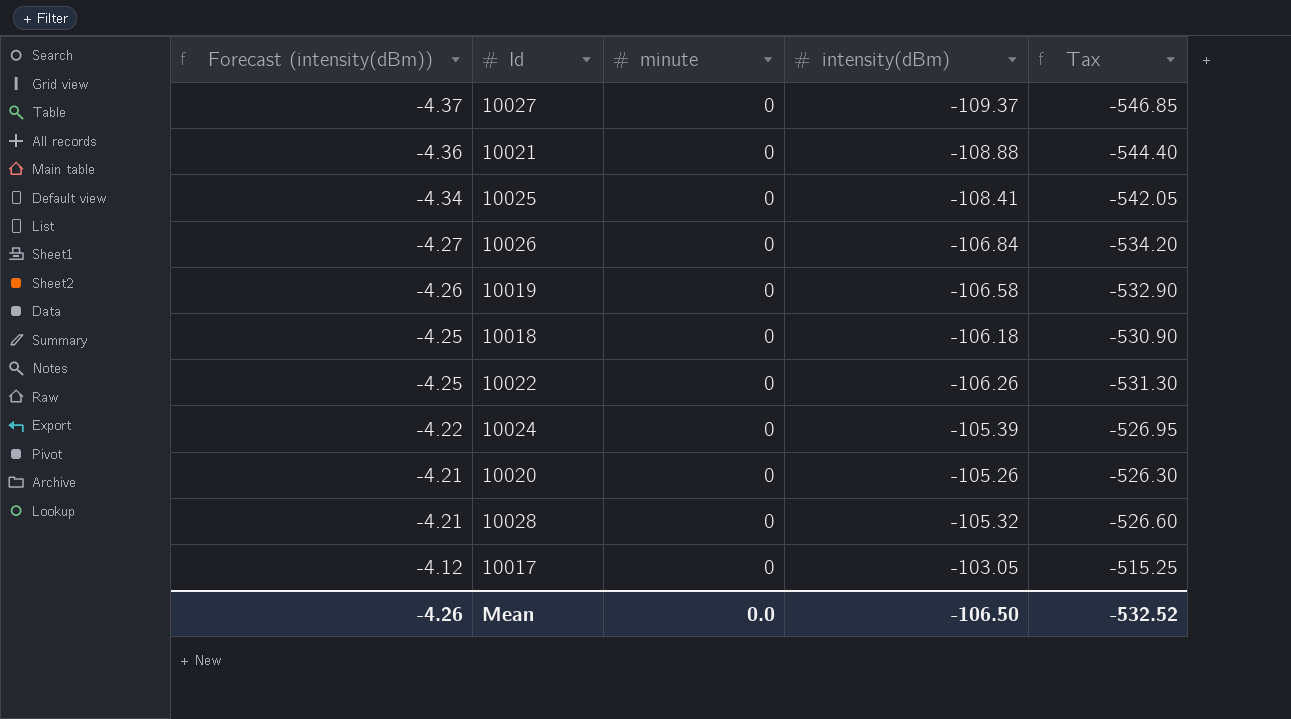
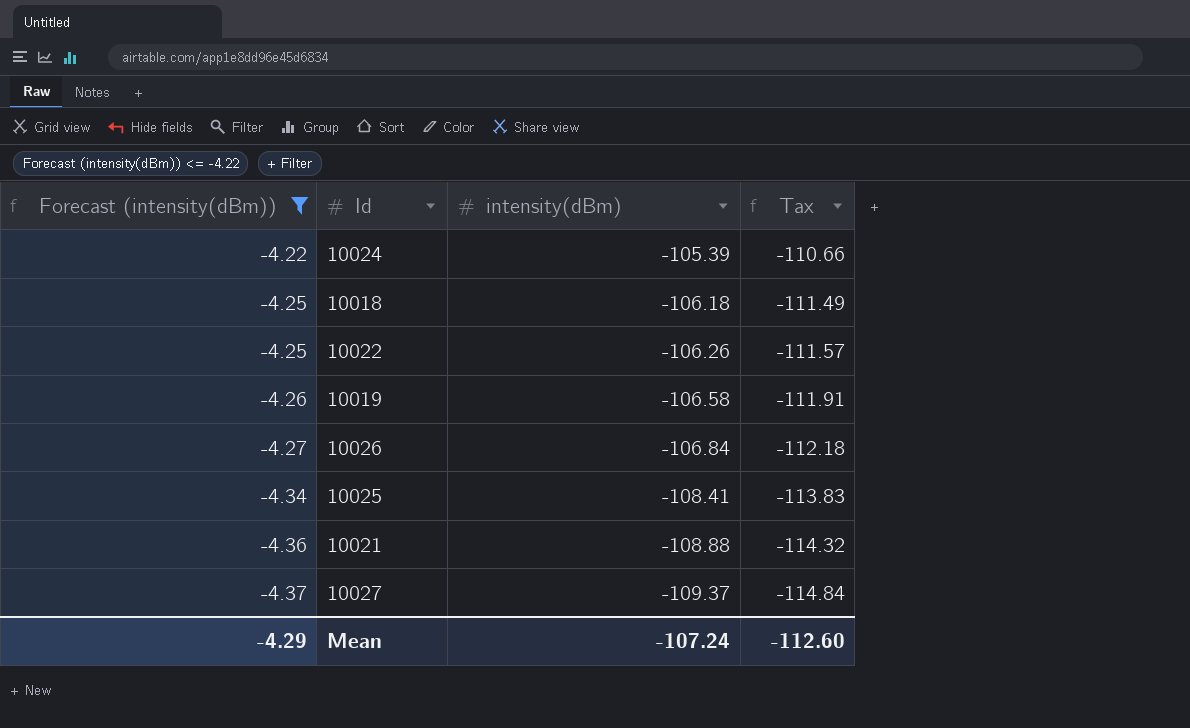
filter: none -> Forecast (intensity(dBm)) <= -4.22
row order: Forecast (intensity(dBm)) ascending -> Forecast (intensity(dBm)) descending
column minute | position: 3 -> none
column Tax | formula: [intensity(dBm)] * 5 -> [intensity(dBm)] * 1.05
Mean | Forecast (intensity(dBm)): -4.26 -> -4.29
Mean | intensity(dBm): -106.50 -> -107.24
Mean | Tax: -532.52 -> -112.60

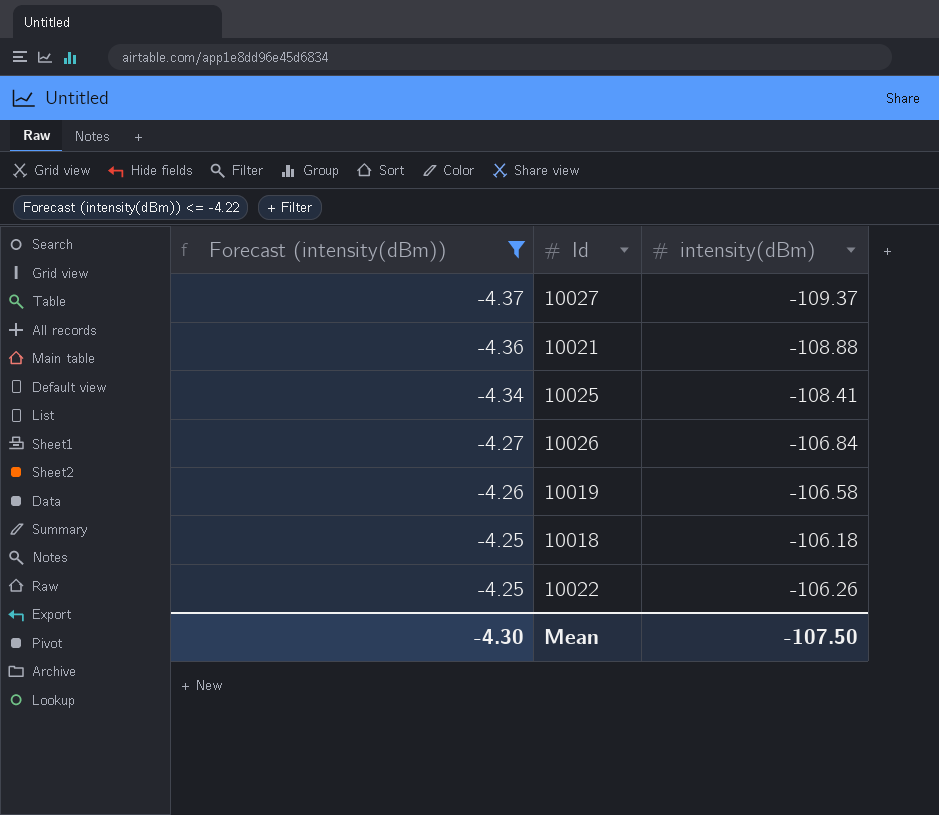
row order: Forecast (intensity(dBm)) descending -> Forecast (intensity(dBm)) ascending
column Tax | formula: [intensity(dBm)] * 1.05 -> none
row 10024: -4.22 | -105.39 | -110.66 -> none
Mean | Forecast (intensity(dBm)): -4.29 -> -4.30
Mean | intensity(dBm): -107.24 -> -107.50

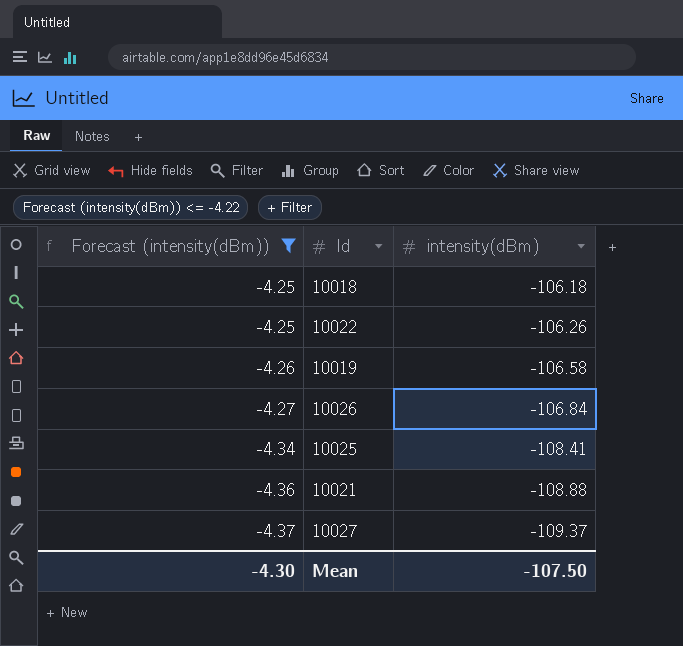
row order: Forecast (intensity(dBm)) ascending -> Forecast (intensity(dBm)) descending

